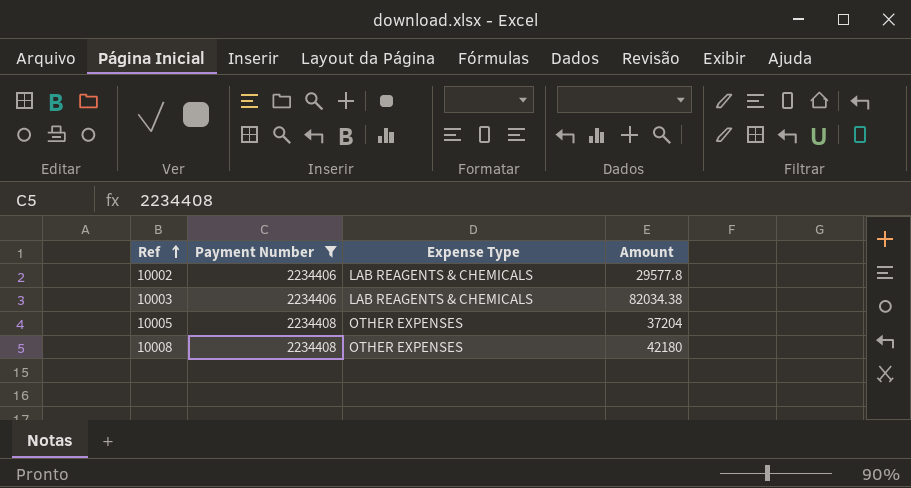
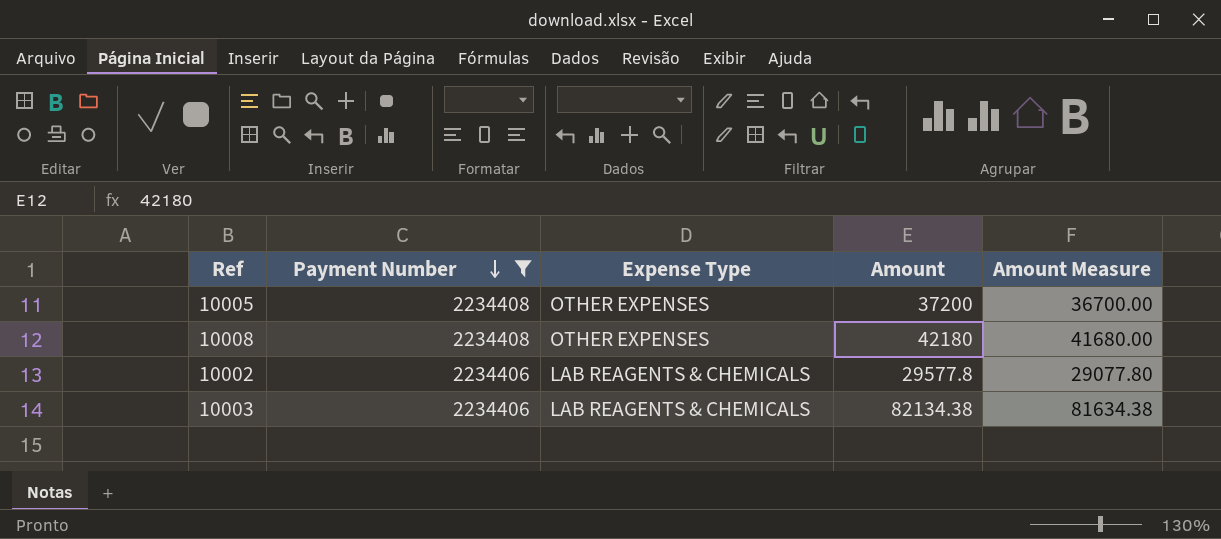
row order: Ref ascending -> Payment Number descending
column Amount Measure | formula: none -> [Amount] - 500
10005 | Amount: 37204 -> 37200
10003 | Amount: 82034.38 -> 82134.38

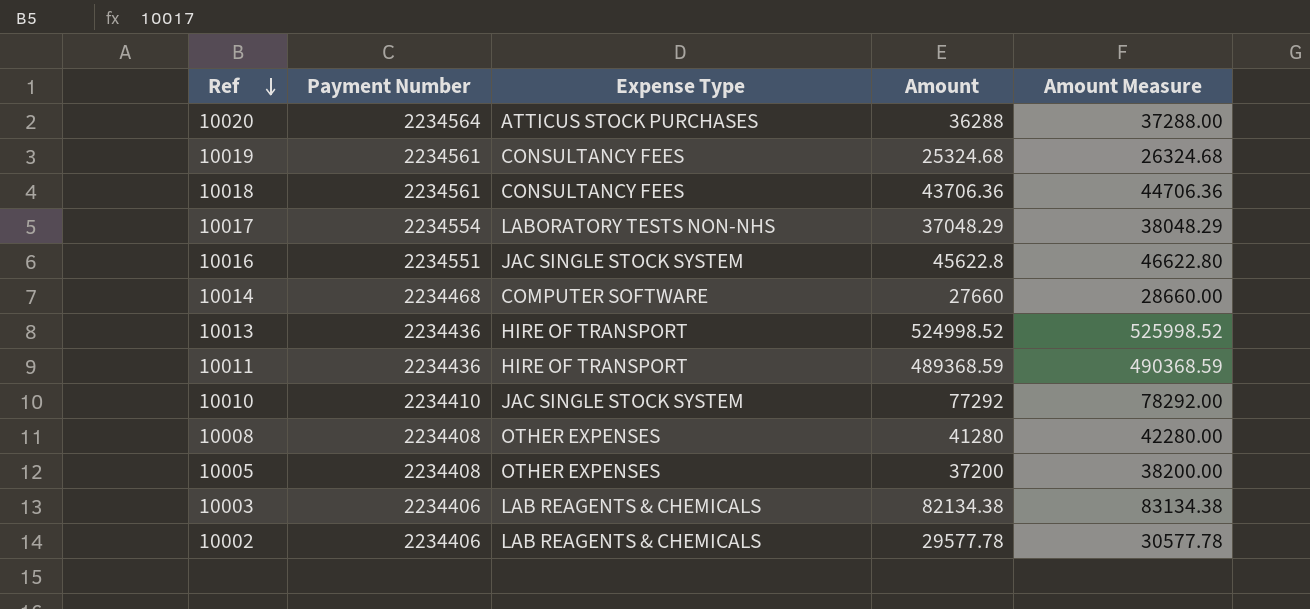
filter: Payment Number <= 2234408 -> none
row order: Payment Number descending -> Ref descending
column Amount Measure | formula: [Amount] - 500 -> [Amount] + 1000
10008 | Amount: 42180 -> 41280
10002 | Amount: 29577.8 -> 29577.78

